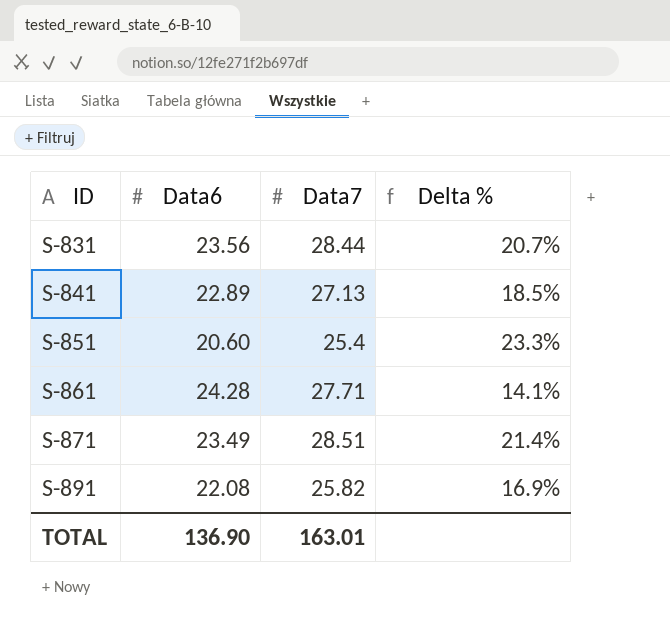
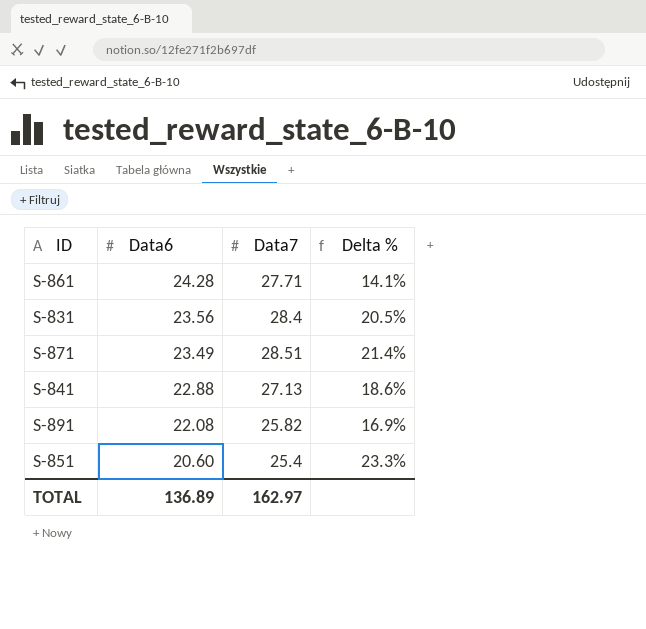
row order: ID ascending -> Data6 descending
S-831 | Data7: 28.44 -> 28.4
S-831 | Delta %: 20.7% -> 20.5%
S-841 | Data6: 22.89 -> 22.88
S-841 | Delta %: 18.5% -> 18.6%
TOTAL | Data6: 136.90 -> 136.89
TOTAL | Data7: 163.01 -> 162.97

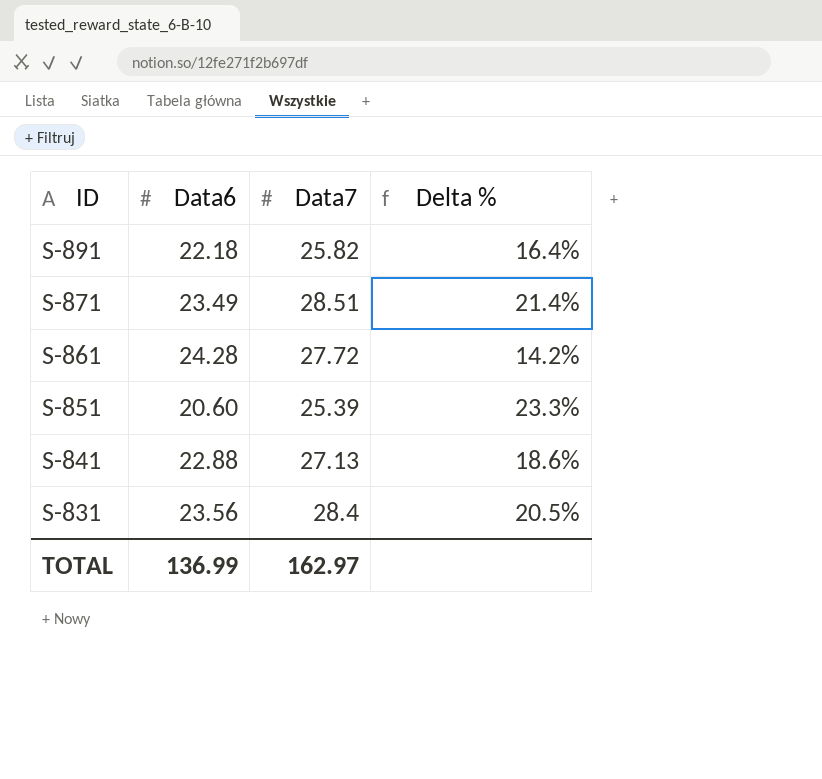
row order: Data6 descending -> ID descending
S-891 | Data6: 22.08 -> 22.18
S-891 | Delta %: 16.9% -> 16.4%
S-861 | Data7: 27.71 -> 27.72
S-861 | Delta %: 14.1% -> 14.2%
S-851 | Data7: 25.4 -> 25.39
TOTAL | Data6: 136.89 -> 136.99

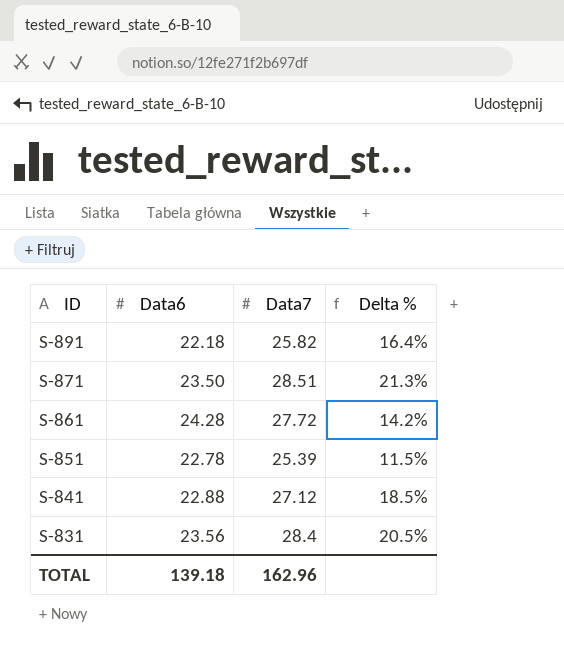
S-871 | Data6: 23.49 -> 23.50
S-871 | Delta %: 21.4% -> 21.3%
S-851 | Data6: 20.60 -> 22.78
S-851 | Delta %: 23.3% -> 11.5%
S-841 | Data7: 27.13 -> 27.12
S-841 | Delta %: 18.6% -> 18.5%
TOTAL | Data6: 136.99 -> 139.18
TOTAL | Data7: 162.97 -> 162.96

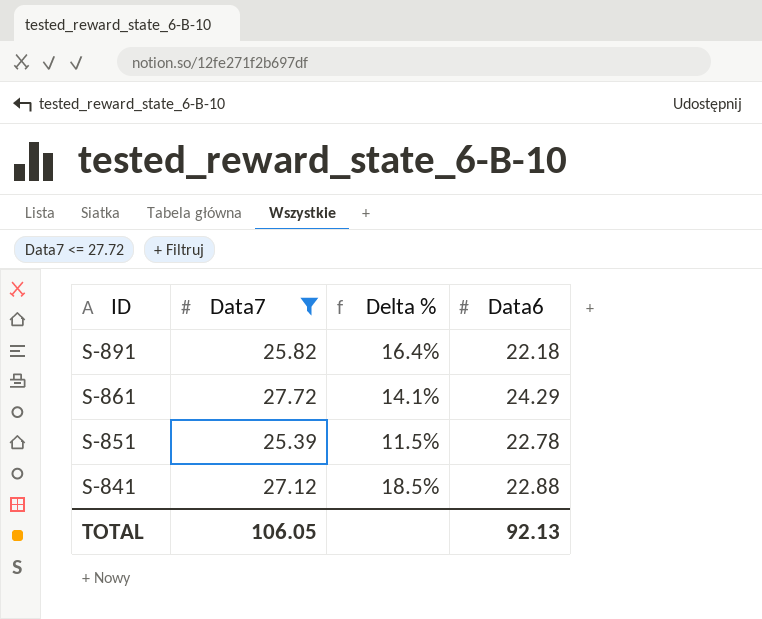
filter: none -> Data7 <= 27.72
column Data6 | position: 2 -> 4
S-861 | Delta %: 14.2% -> 14.1%
S-861 | Data6: 24.28 -> 24.29
TOTAL | Data7: 162.96 -> 106.05
TOTAL | Data6: 139.18 -> 92.13

